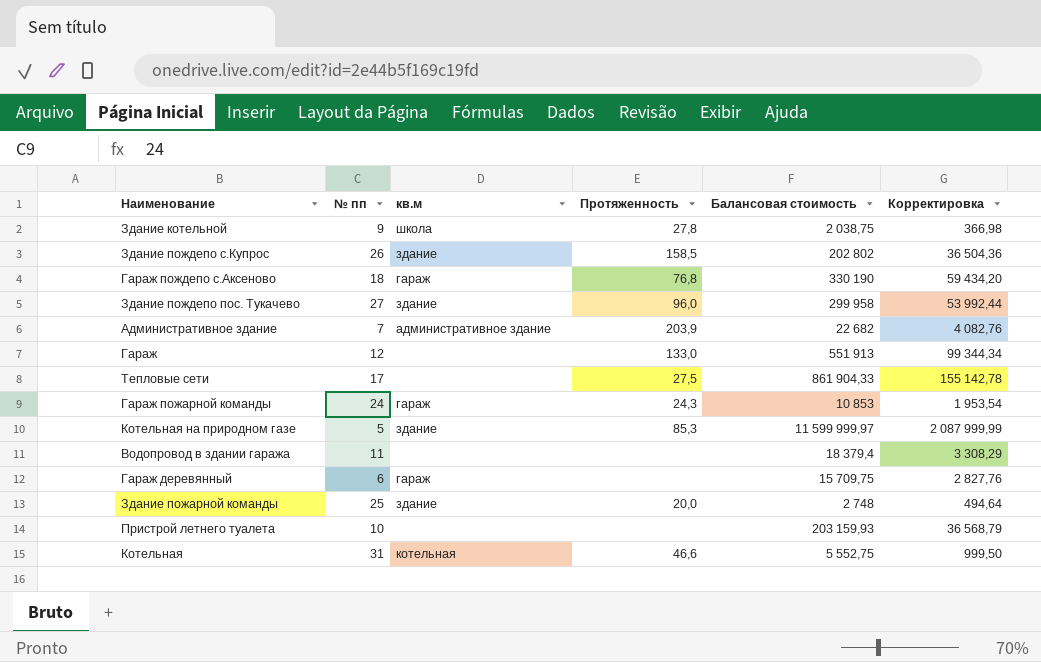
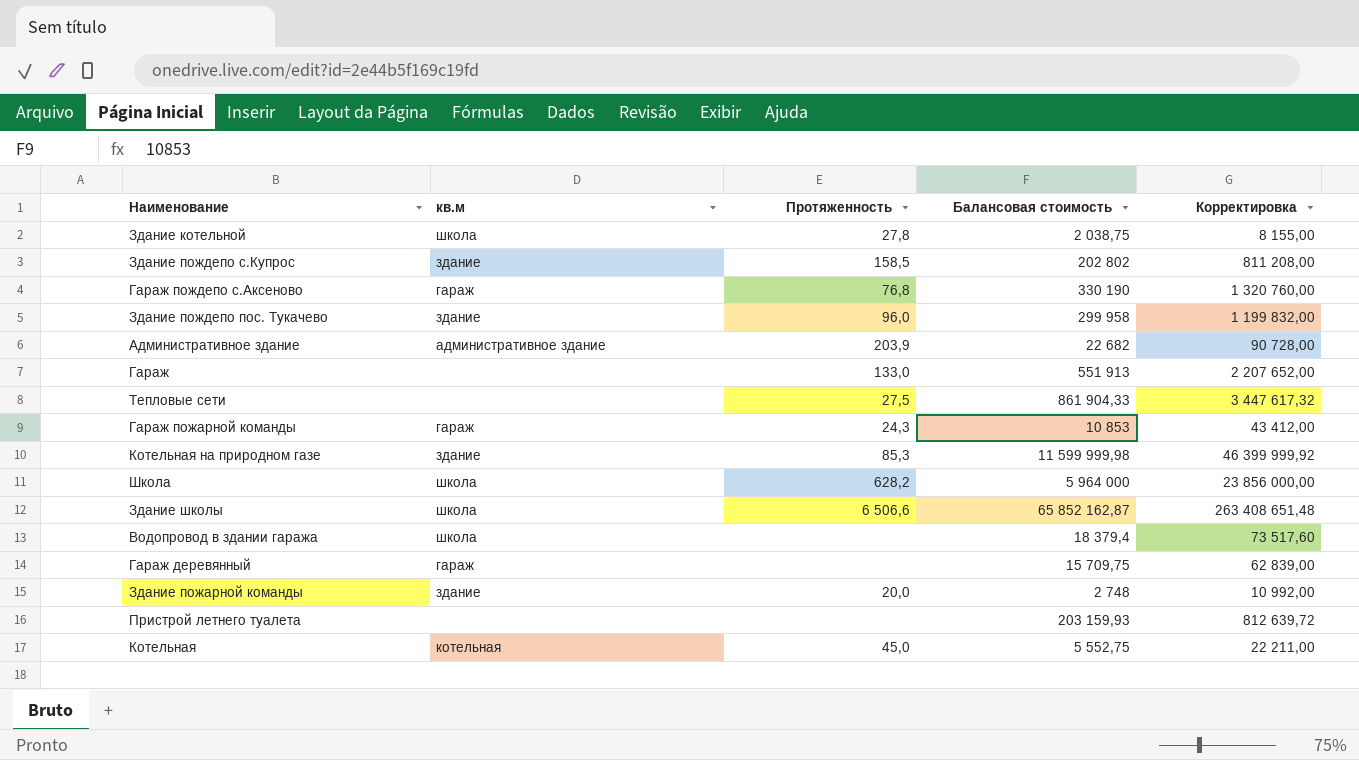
column № пп | position: 2 -> none
column Корректировка | formula: [Балансовая стоимость] * 0,18 -> [Балансовая стоимость] * 4
Котельная на природном газе | Балансовая стоимость: 11 599 999,97 -> 11 599 999,98
row Школа: none -> школа | 628,2 | 5 964 000 | 23 856 000,00
row Здание школы: none -> школа | 6 506,6 | 65 852 162,87 | 263 408 651,48
Водопровод в здании гаража | кв.м: none -> школа
Котельная | Протяженность: 46,6 -> 45,0

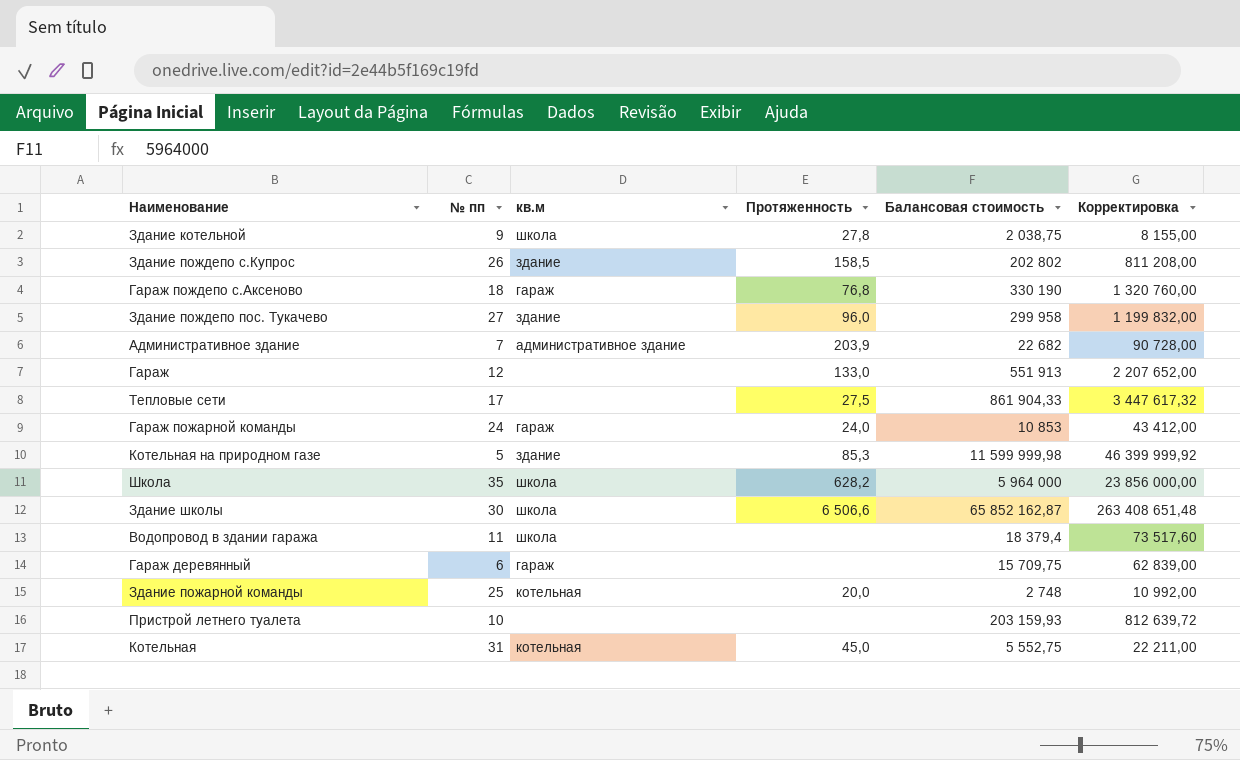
column № пп | position: none -> 2
Гараж пожарной команды | Протяженность: 24,3 -> 24,0
Здание пожарной команды | кв.м: здание -> котельная

